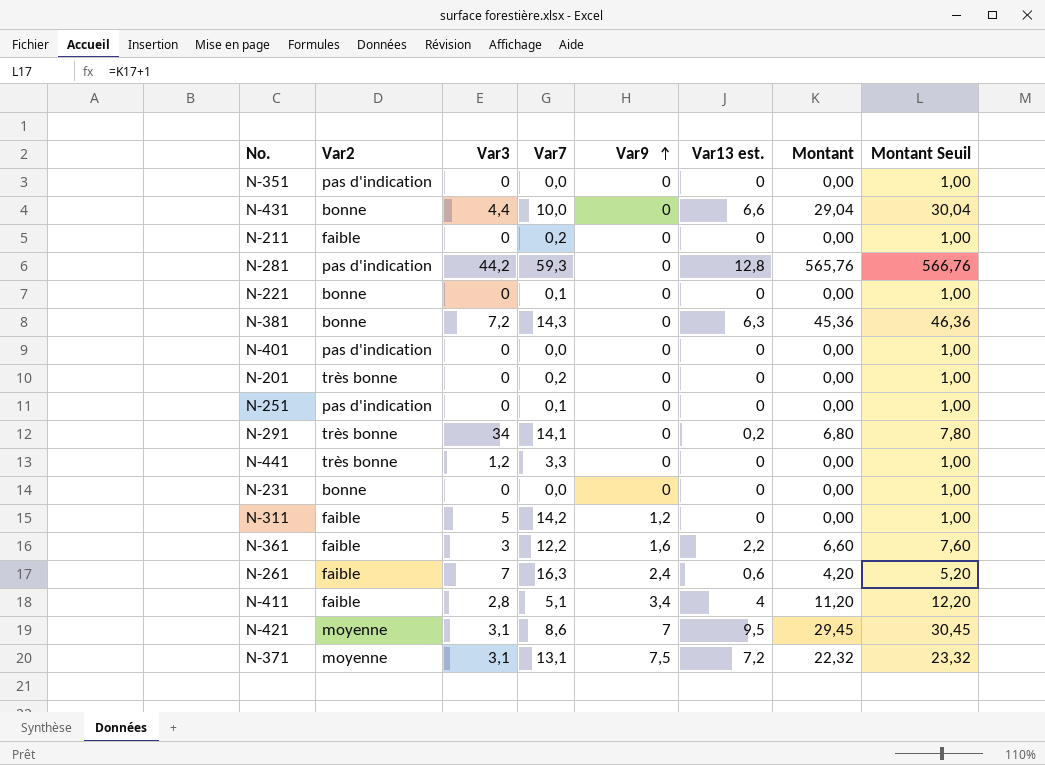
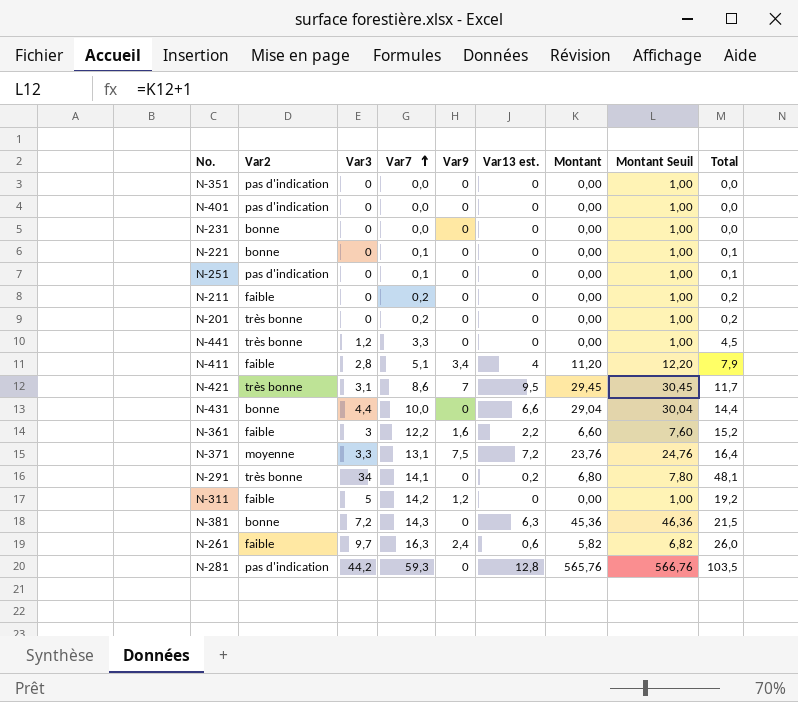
row order: Var9 ascending -> Var7 ascending
column Total | formula: none -> [Var3] + [Var7]
N-421 | Var2: moyenne -> très bonne
N-371 | Var3: 3,1 -> 3,3
N-371 | Montant: 22,32 -> 23,76
N-371 | Montant Seuil: 23,32 -> 24,76
N-261 | Var3: 7 -> 9,7
N-261 | Montant: 4,20 -> 5,82
N-261 | Montant Seuil: 5,20 -> 6,82

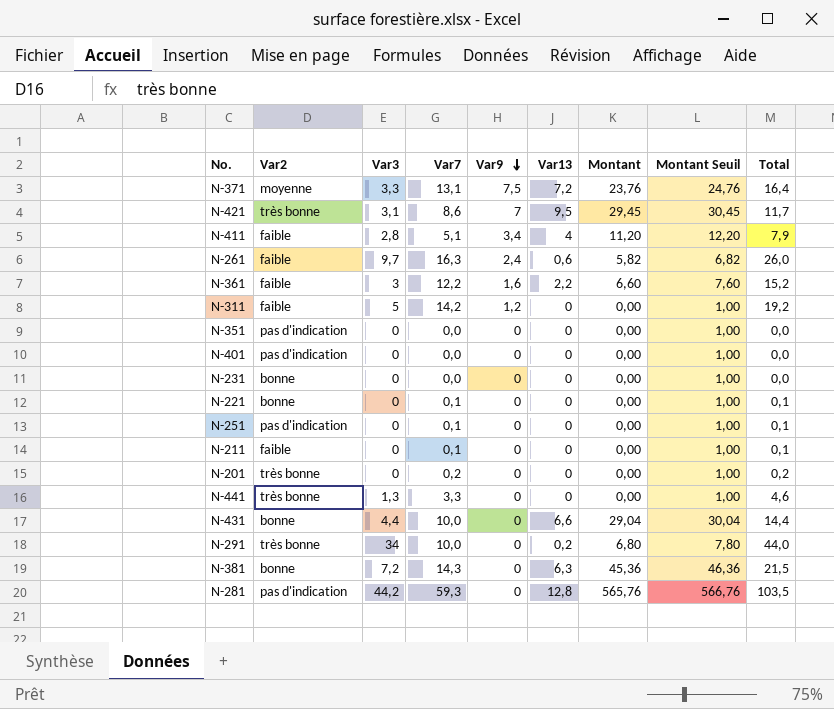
row order: Var7 ascending -> Var9 descending
column name: Var13 est. -> Var13
N-211 | Var7: 0,2 -> 0,1
N-211 | Total: 0,2 -> 0,1
N-441 | Var3: 1,2 -> 1,3
N-441 | Total: 4,5 -> 4,6
N-291 | Var7: 14,1 -> 10,0
N-291 | Total: 48,1 -> 44,0

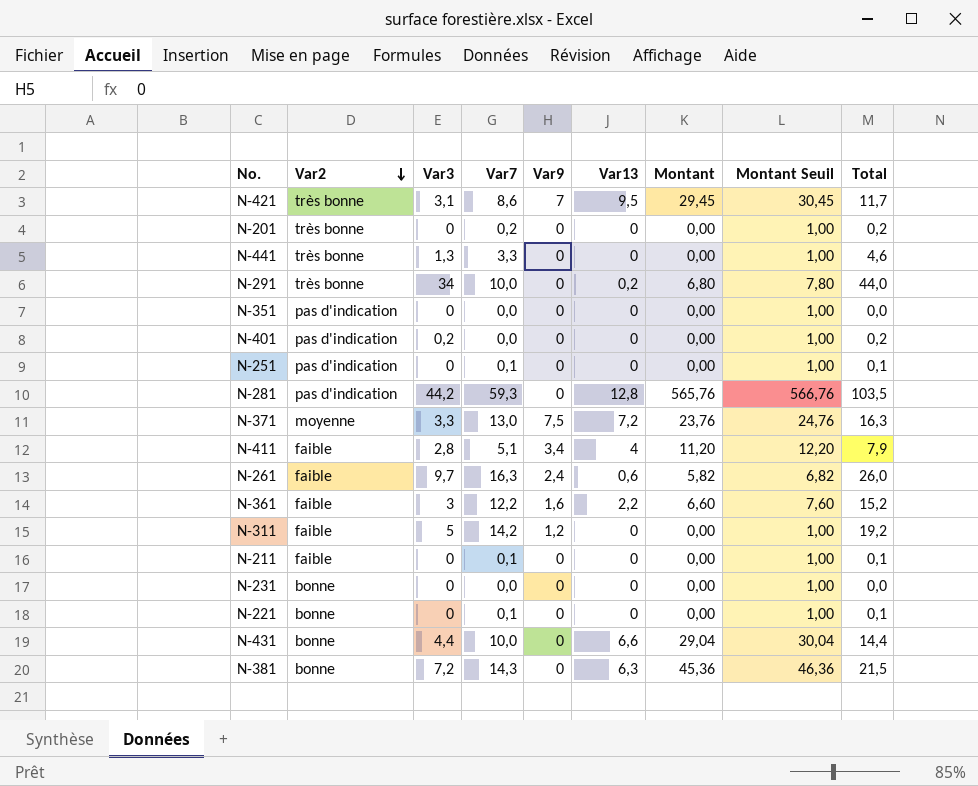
row order: Var9 descending -> Var2 descending
N-401 | Var3: 0 -> 0,2
N-401 | Total: 0,0 -> 0,2
N-371 | Var7: 13,1 -> 13,0
N-371 | Total: 16,4 -> 16,3

